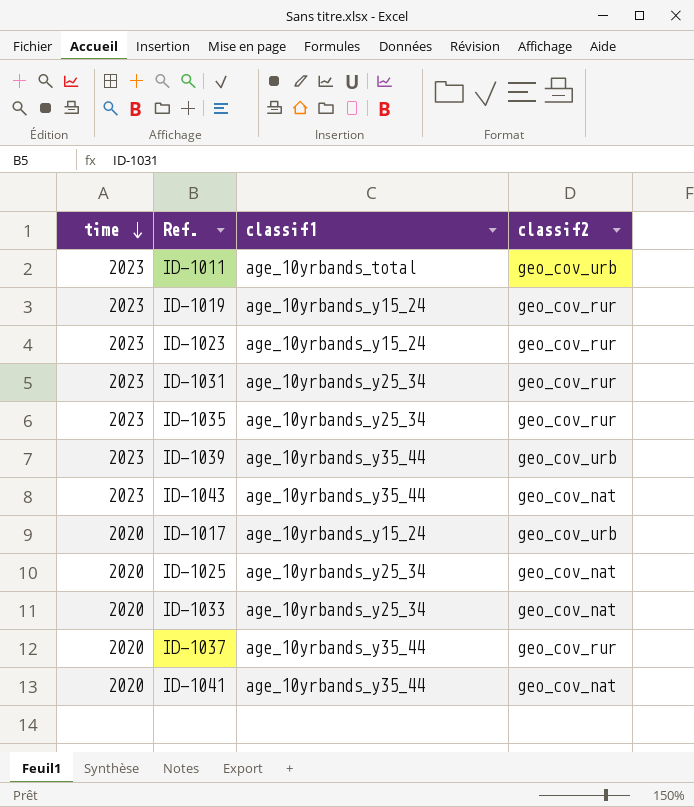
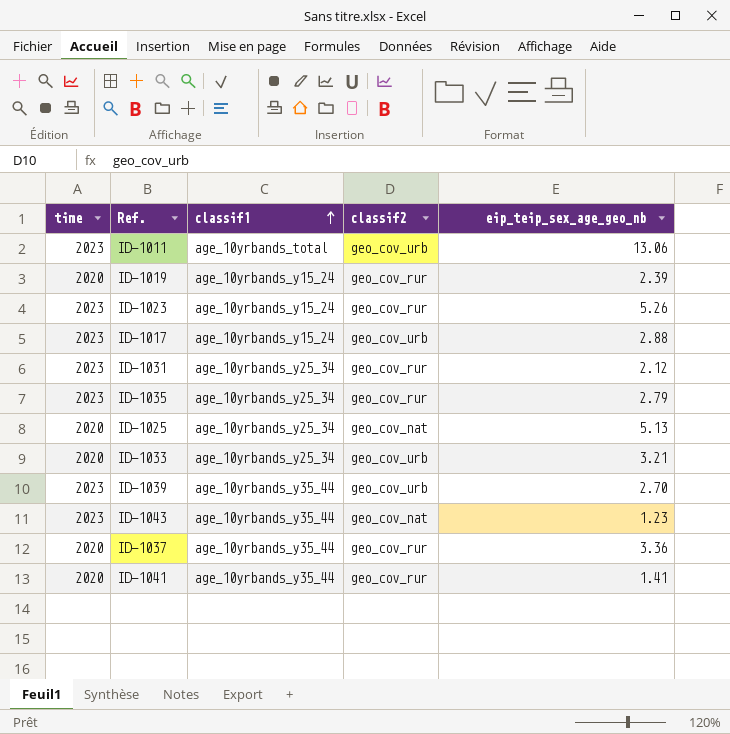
row order: time descending -> classif1 ascending
column eip_teip_sex_age_geo_nb | position: none -> 5
ID-1019 | time: 2023 -> 2020
ID-1017 | time: 2020 -> 2023
ID-1033 | classif2: geo_cov_nat -> geo_cov_urb
ID-1041 | classif2: geo_cov_nat -> geo_cov_rur

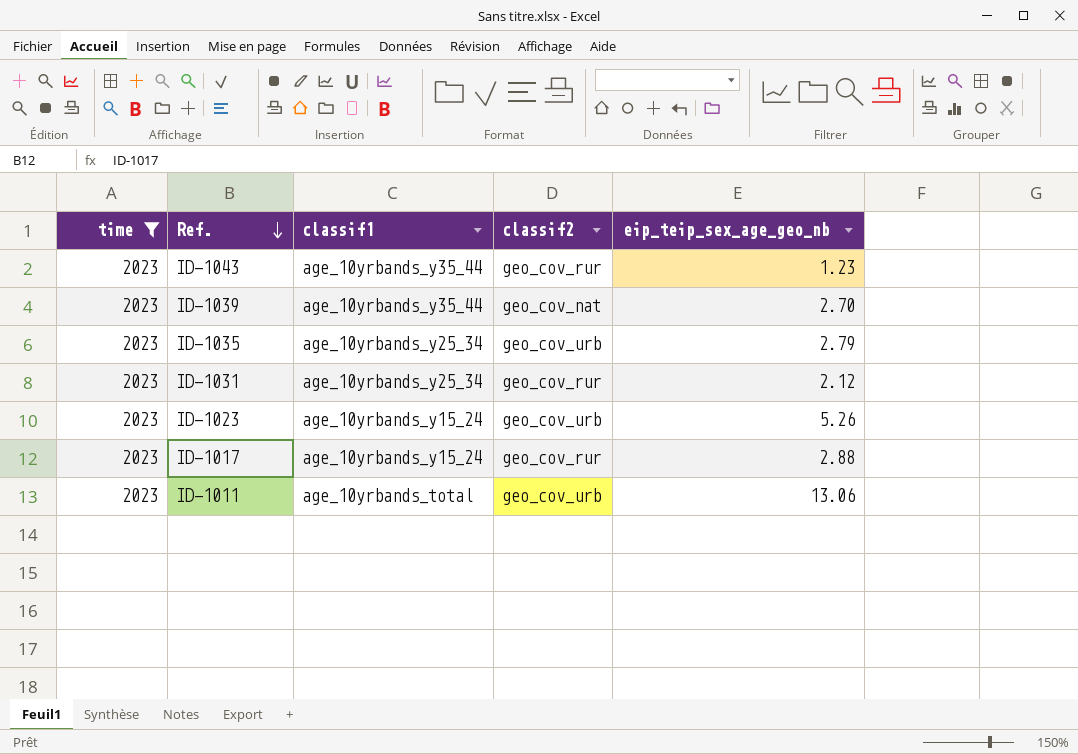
filter: none -> time = 2023
row order: classif1 ascending -> Ref. descending
ID-1043 | classif2: geo_cov_nat -> geo_cov_rur
ID-1039 | classif2: geo_cov_urb -> geo_cov_nat
ID-1035 | classif2: geo_cov_rur -> geo_cov_urb
ID-1023 | classif2: geo_cov_rur -> geo_cov_urb
ID-1017 | classif2: geo_cov_urb -> geo_cov_rur

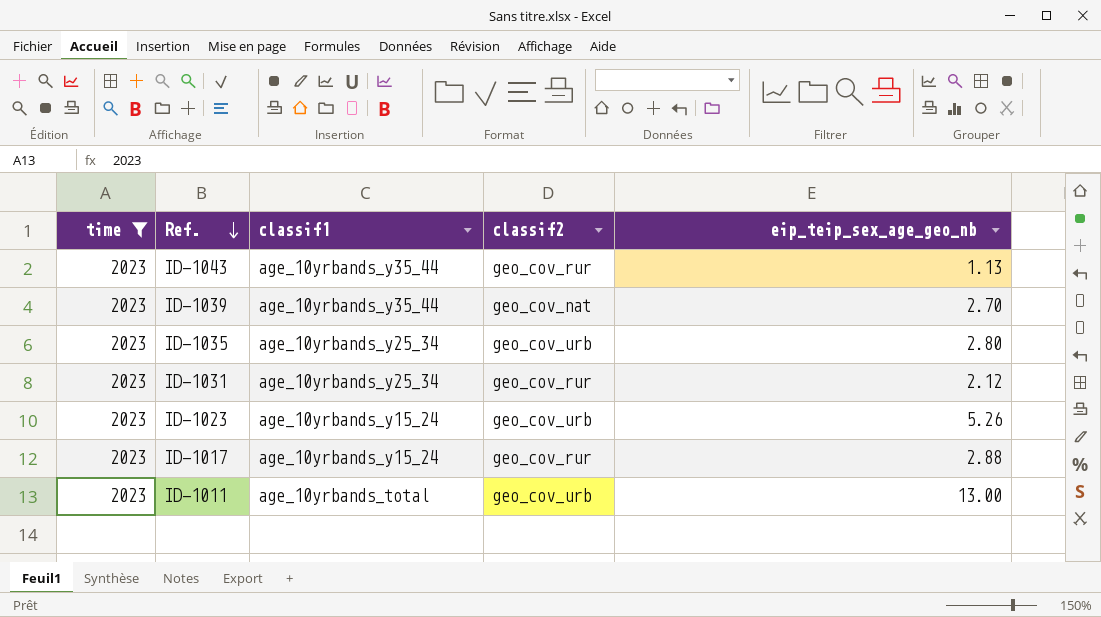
ID-1043 | eip_teip_sex_age_geo_nb: 1.23 -> 1.13
ID-1035 | eip_teip_sex_age_geo_nb: 2.79 -> 2.80
ID-1011 | eip_teip_sex_age_geo_nb: 13.06 -> 13.00

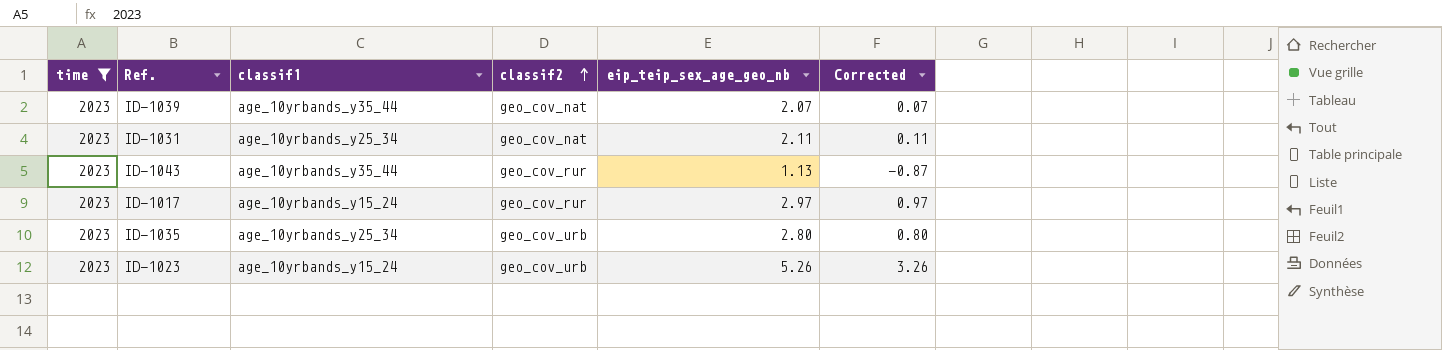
row order: Ref. descending -> classif2 ascending
column Corrected | formula: none -> [eip_teip_sex_age_geo_nb] - 2
row ID-1011: 2023 | age_10yrbands_total | geo_cov_urb | 13.00 -> none
ID-1039 | eip_teip_sex_age_geo_nb: 2.70 -> 2.07
ID-1031 | classif2: geo_cov_rur -> geo_cov_nat
ID-1031 | eip_teip_sex_age_geo_nb: 2.12 -> 2.11
ID-1017 | eip_teip_sex_age_geo_nb: 2.88 -> 2.97

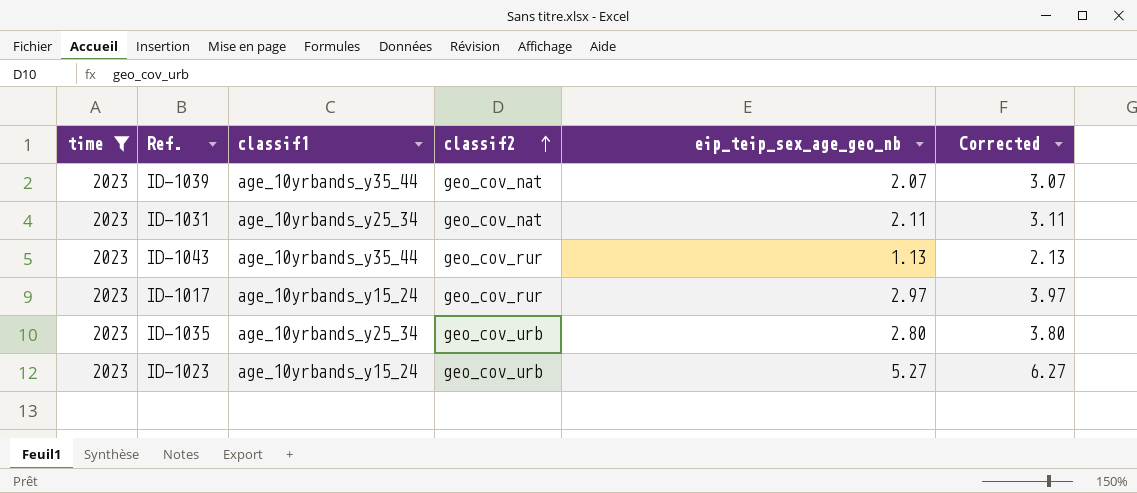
column Corrected | formula: [eip_teip_sex_age_geo_nb] - 2 -> [eip_teip_sex_age_geo_nb] + 1
ID-1023 | eip_teip_sex_age_geo_nb: 5.26 -> 5.27

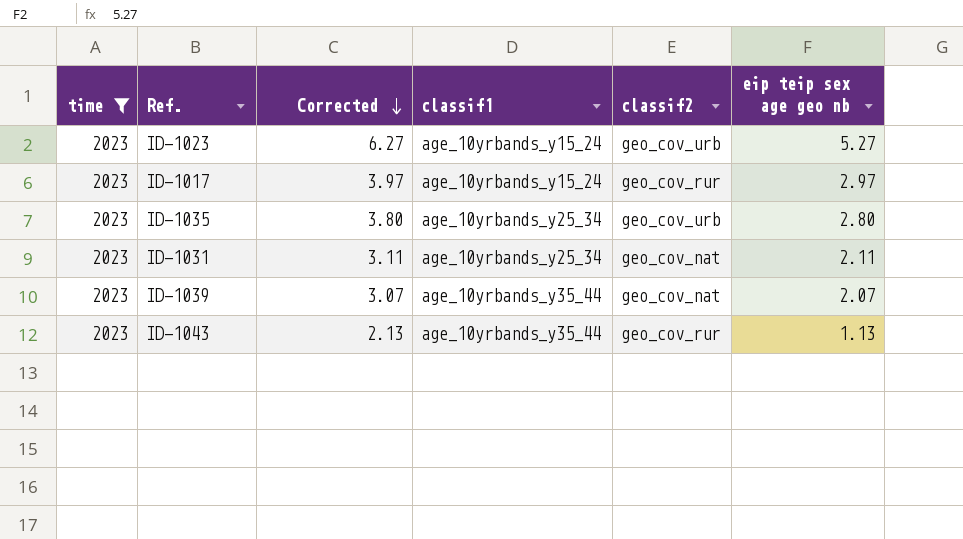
row order: classif2 ascending -> Corrected descending
column Corrected | position: 6 -> 3
column name: eip_teip_sex_age_geo_nb -> eip teip sex age geo nb

